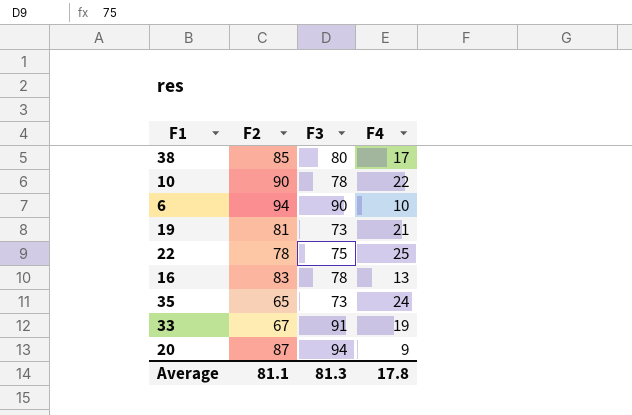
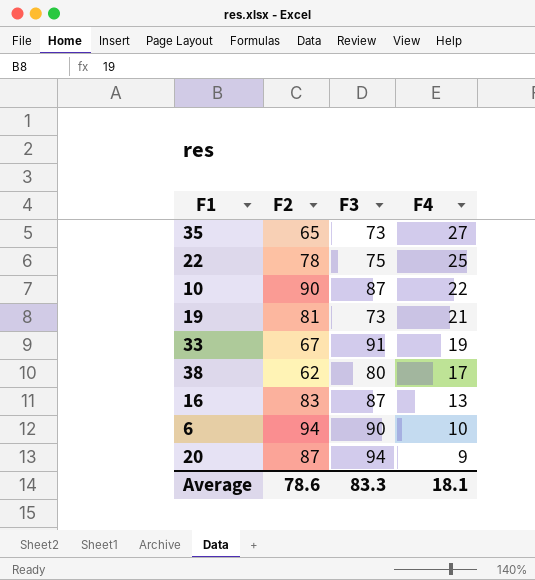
row order: none -> F4 descending
35 | F4: 24 -> 27
10 | F3: 78 -> 87
38 | F2: 85 -> 62
16 | F3: 78 -> 87
Average | F2: 81.1 -> 78.6
Average | F3: 81.3 -> 83.3
Average | F4: 17.8 -> 18.1

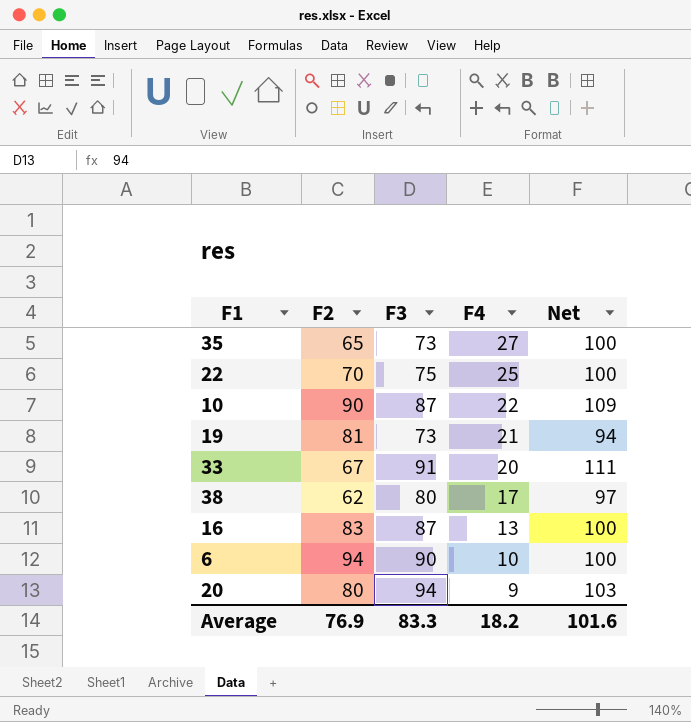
column Net | formula: none -> [F3] + [F4]
22 | F2: 78 -> 70
33 | F4: 19 -> 20
20 | F2: 87 -> 80
Average | F2: 78.6 -> 76.9
Average | F4: 18.1 -> 18.2

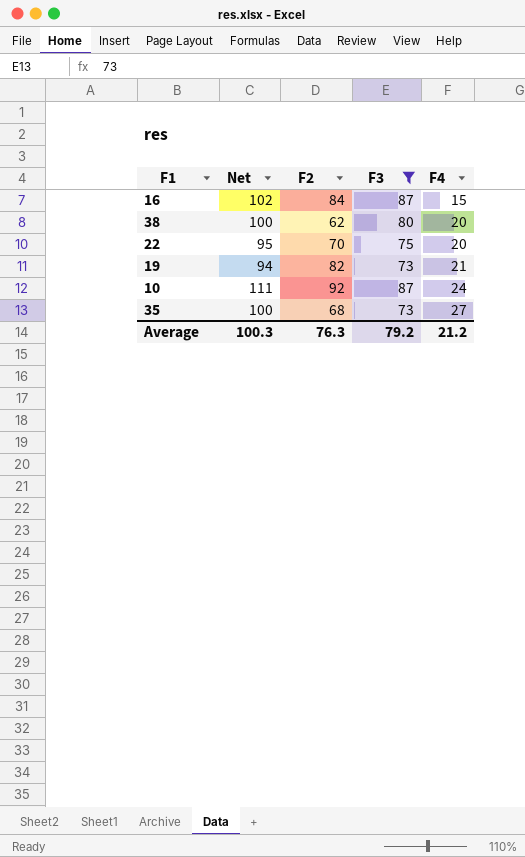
filter: none -> F3 <= 87
row order: F4 descending -> F4 ascending
column Net | position: 5 -> 2
16 | Net: 100 -> 102
16 | F2: 83 -> 84
16 | F4: 13 -> 15
38 | Net: 97 -> 100
38 | F4: 17 -> 20
22 | Net: 100 -> 95
22 | F4: 25 -> 20
19 | F2: 81 -> 82
10 | Net: 109 -> 111
10 | F2: 90 -> 92
10 | F4: 22 -> 24
35 | F2: 65 -> 68
Average | Net: 101.6 -> 100.3
Average | F2: 76.9 -> 76.3
Average | F3: 83.3 -> 79.2
Average | F4: 18.2 -> 21.2

